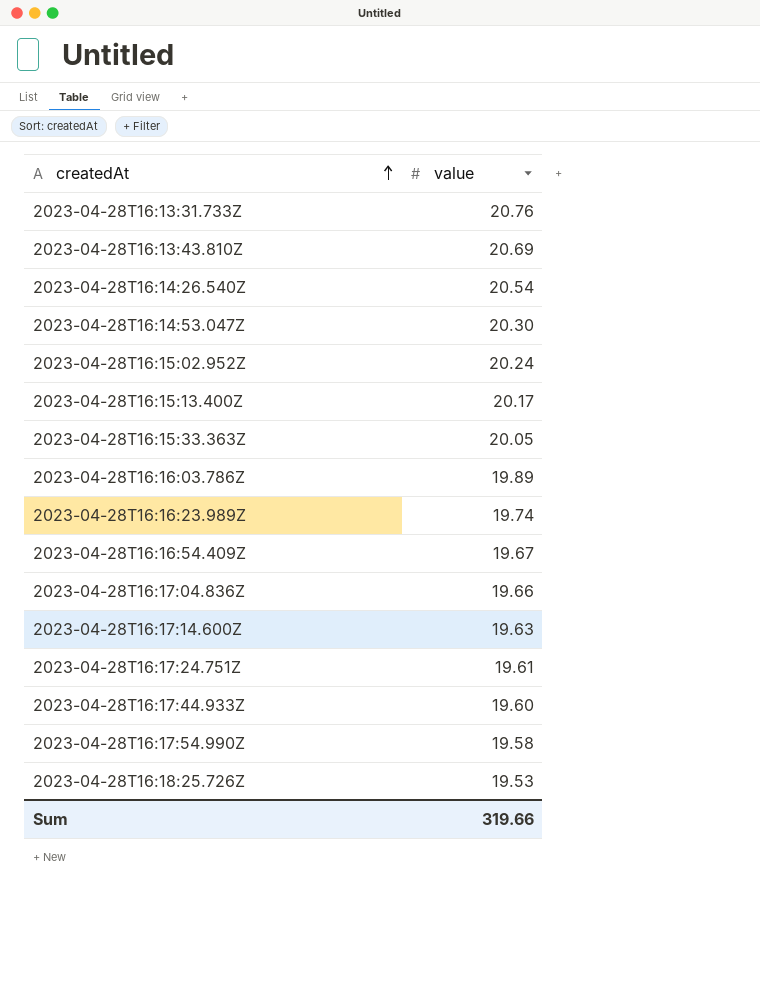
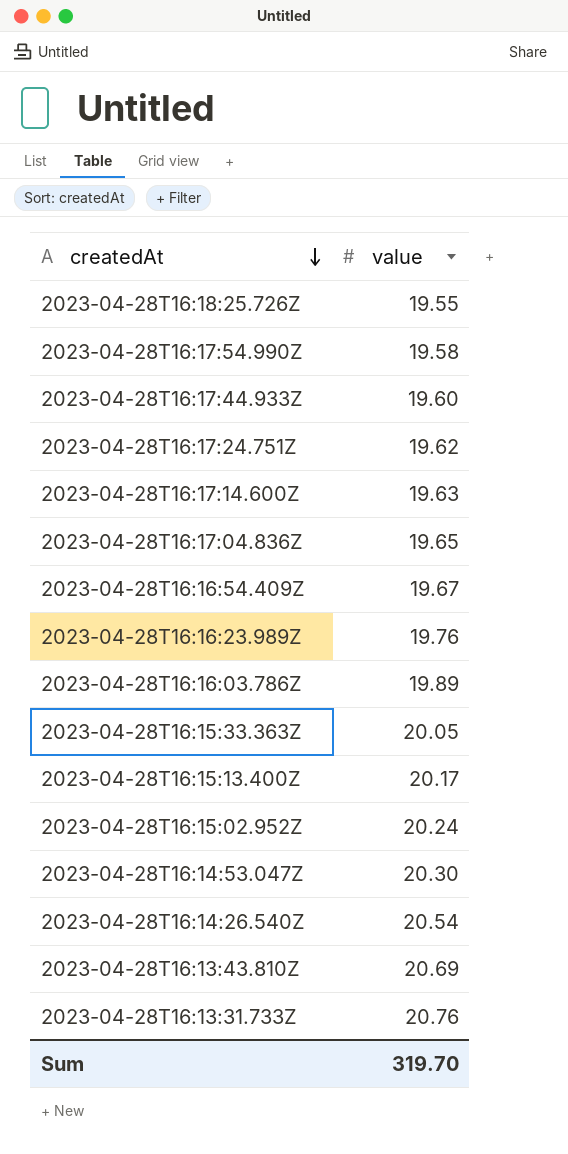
row order: createdAt ascending -> createdAt descending
2023-04-28T16:18:25.726Z | value: 19.53 -> 19.55
2023-04-28T16:17:24.751Z | value: 19.61 -> 19.62
2023-04-28T16:17:04.836Z | value: 19.66 -> 19.65
2023-04-28T16:16:23.989Z | value: 19.74 -> 19.76
Sum | value: 319.66 -> 319.70

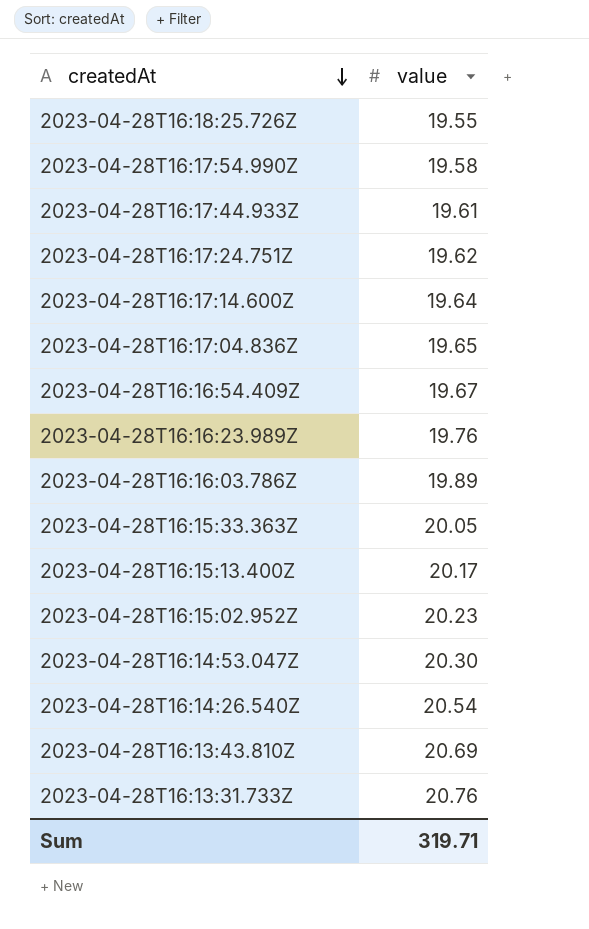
2023-04-28T16:17:44.933Z | value: 19.60 -> 19.61
2023-04-28T16:17:14.600Z | value: 19.63 -> 19.64
2023-04-28T16:15:02.952Z | value: 20.24 -> 20.23
Sum | value: 319.70 -> 319.71

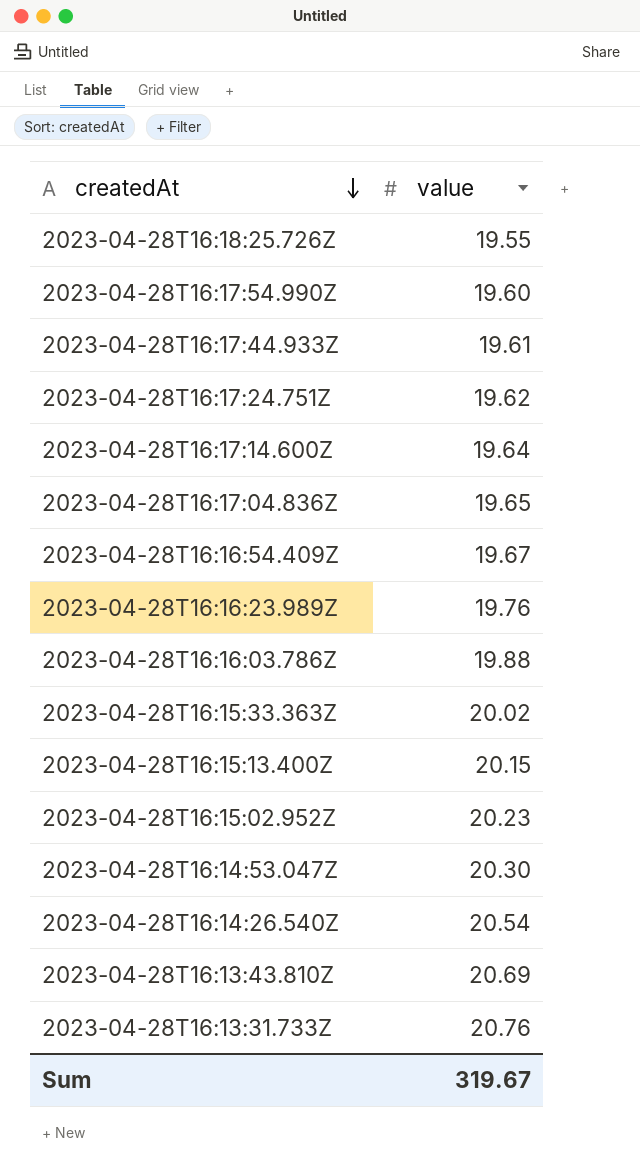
2023-04-28T16:17:54.990Z | value: 19.58 -> 19.60
2023-04-28T16:16:03.786Z | value: 19.89 -> 19.88
2023-04-28T16:15:33.363Z | value: 20.05 -> 20.02
2023-04-28T16:15:13.400Z | value: 20.17 -> 20.15
Sum | value: 319.71 -> 319.67

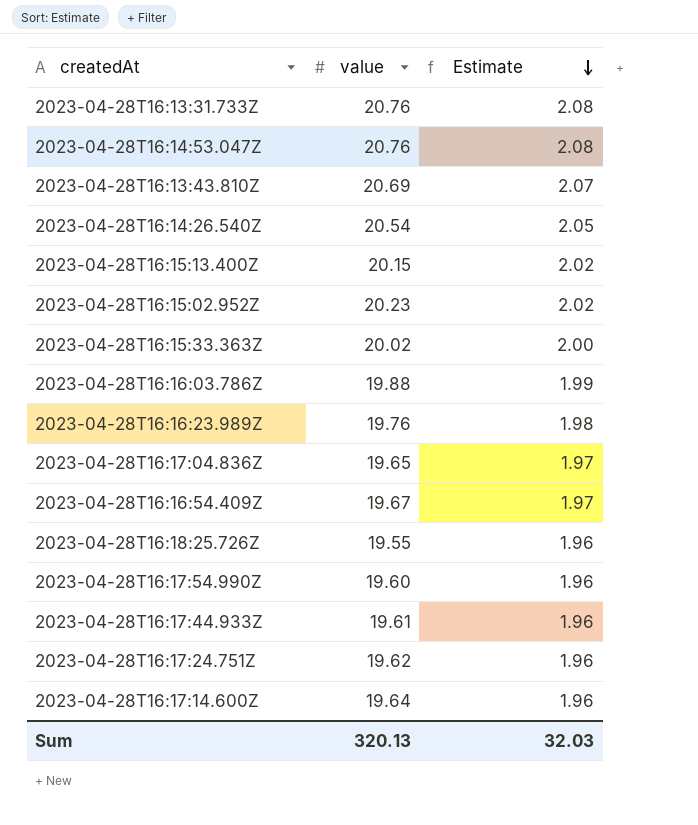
row order: createdAt descending -> Estimate descending
column Estimate | formula: none -> [value] * 0.1
2023-04-28T16:14:53.047Z | value: 20.30 -> 20.76
Sum | value: 319.67 -> 320.13

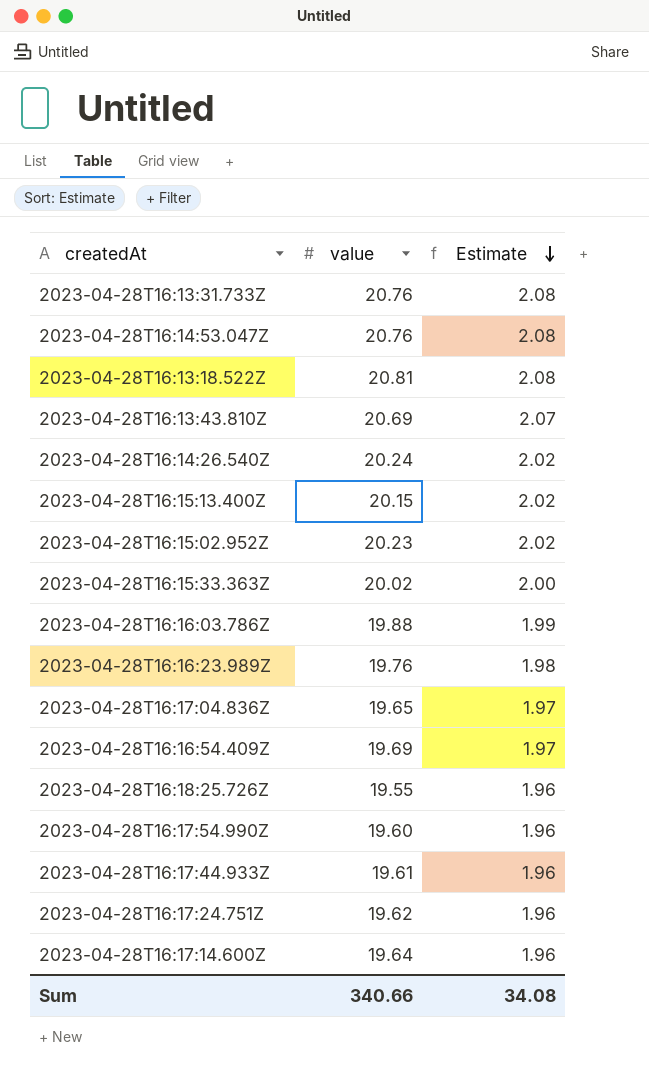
row 2023-04-28T16:13:18.522Z: none -> 20.81 | 2.08
2023-04-28T16:14:26.540Z | value: 20.54 -> 20.24
2023-04-28T16:14:26.540Z | Estimate: 2.05 -> 2.02
2023-04-28T16:16:54.409Z | value: 19.67 -> 19.69
Sum | value: 320.13 -> 340.66
Sum | Estimate: 32.03 -> 34.08

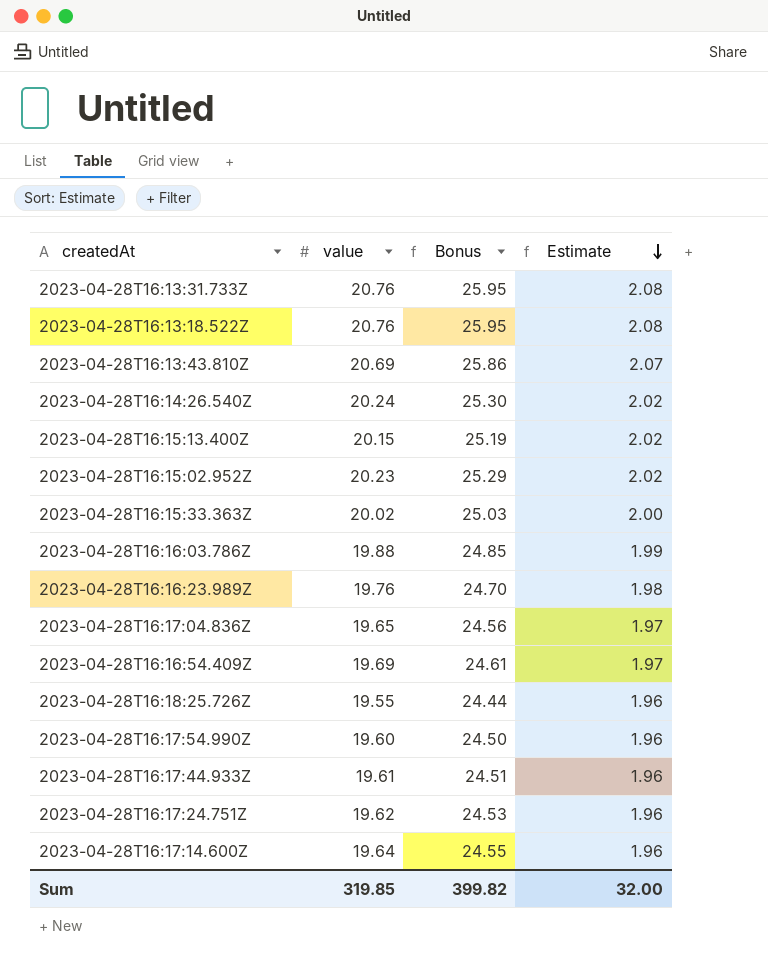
column Bonus | formula: none -> [value] * 1.25
row 2023-04-28T16:14:53.047Z: 20.76 | 2.08 -> none
2023-04-28T16:13:18.522Z | value: 20.81 -> 20.76
Sum | value: 340.66 -> 319.85
Sum | Estimate: 34.08 -> 32.00

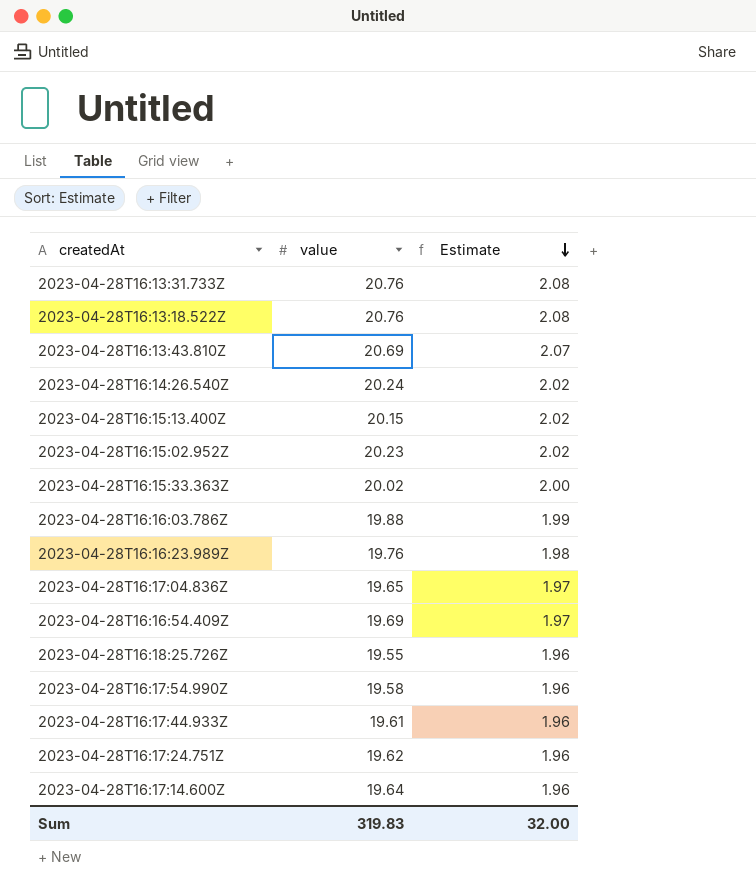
column Bonus | formula: [value] * 1.25 -> none
2023-04-28T16:17:54.990Z | value: 19.60 -> 19.58
Sum | value: 319.85 -> 319.83

